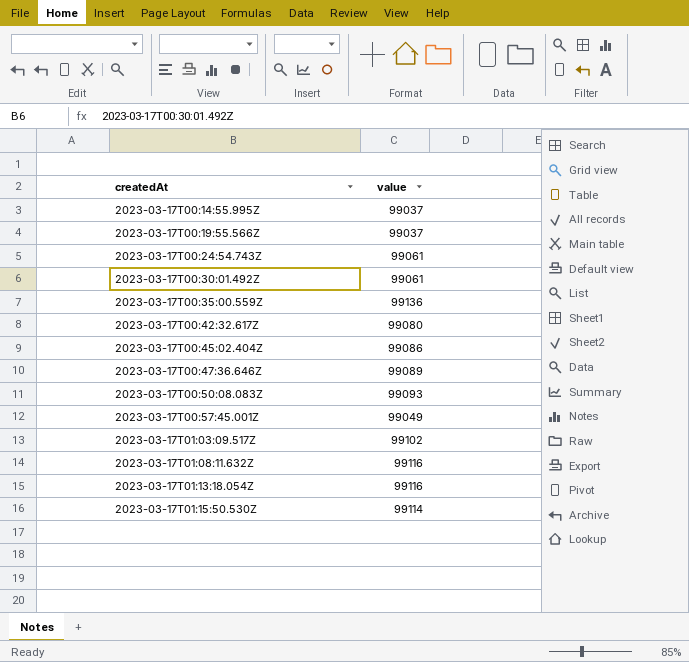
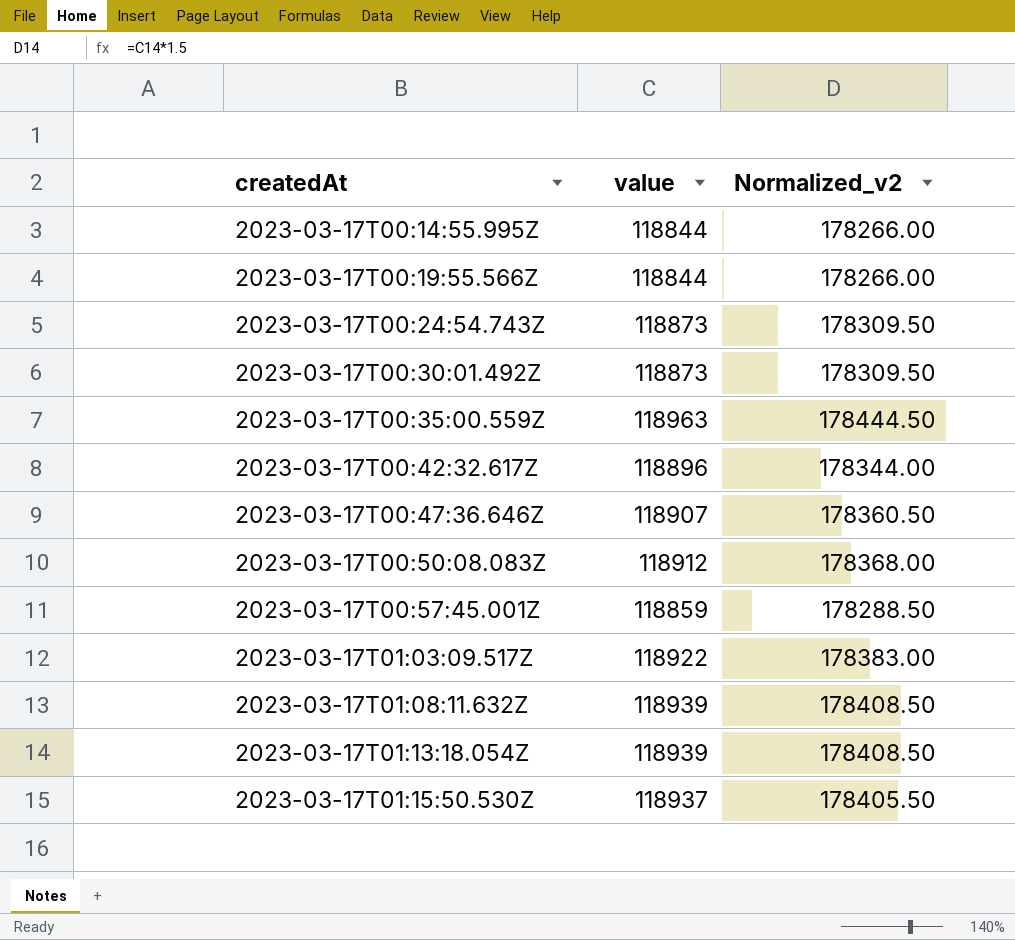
column Normalized_v2 | formula: none -> [value] * 1.5
row 2023-03-17T00:45:02.404Z: 99086 -> none
2023-03-17T00:14:55.995Z | value: 99037 -> 118844
2023-03-17T00:19:55.566Z | value: 99037 -> 118844
2023-03-17T00:24:54.743Z | value: 99061 -> 118873
2023-03-17T00:30:01.492Z | value: 99061 -> 118873
2023-03-17T00:35:00.559Z | value: 99136 -> 118963
2023-03-17T00:42:32.617Z | value: 99080 -> 118896
2023-03-17T00:47:36.646Z | value: 99089 -> 118907
2023-03-17T00:50:08.083Z | value: 99093 -> 118912
2023-03-17T00:57:45.001Z | value: 99049 -> 118859
2023-03-17T01:03:09.517Z | value: 99102 -> 118922
2023-03-17T01:08:11.632Z | value: 99116 -> 118939
2023-03-17T01:13:18.054Z | value: 99116 -> 118939
2023-03-17T01:15:50.530Z | value: 99114 -> 118937

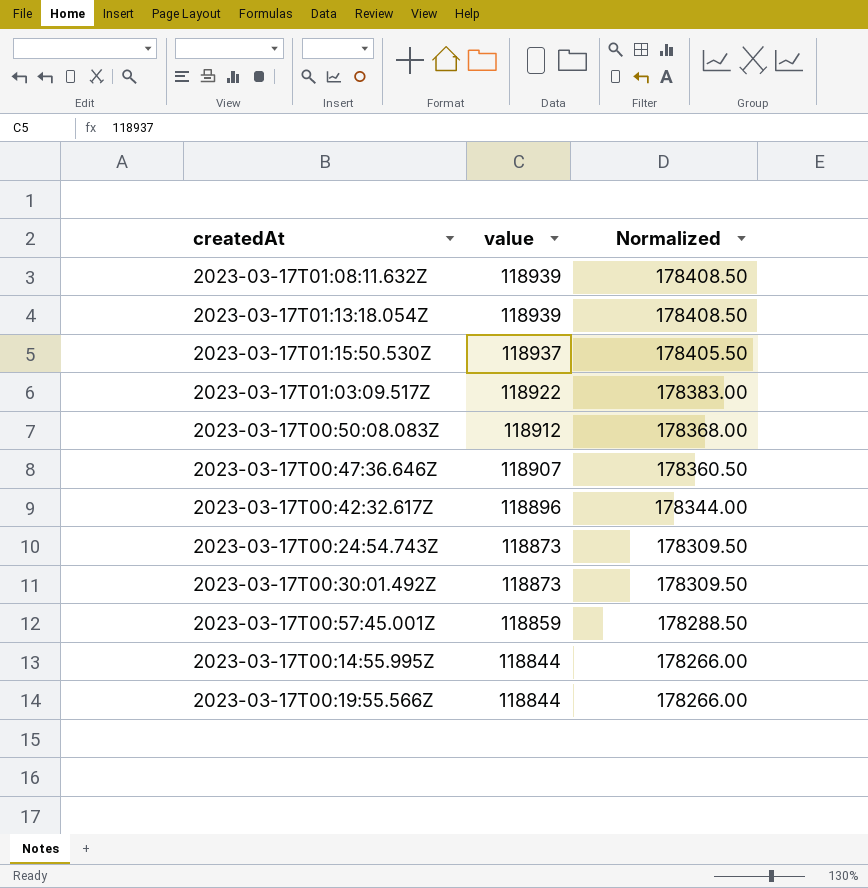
row order: createdAt ascending -> value descending
column name: Normalized_v2 -> Normalized
row 2023-03-17T00:35:00.559Z: 118963 | 178444.50 -> none

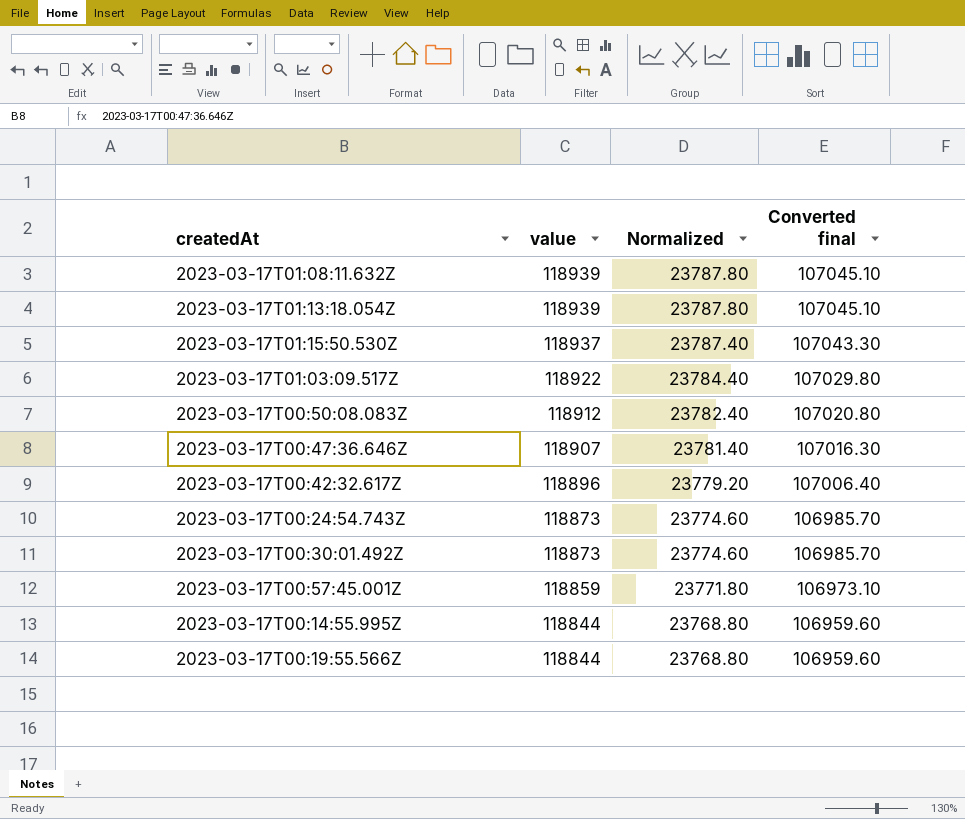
column Normalized | formula: [value] * 1.5 -> [value] * 0.2
column Converted final | formula: none -> [value] * 0.9

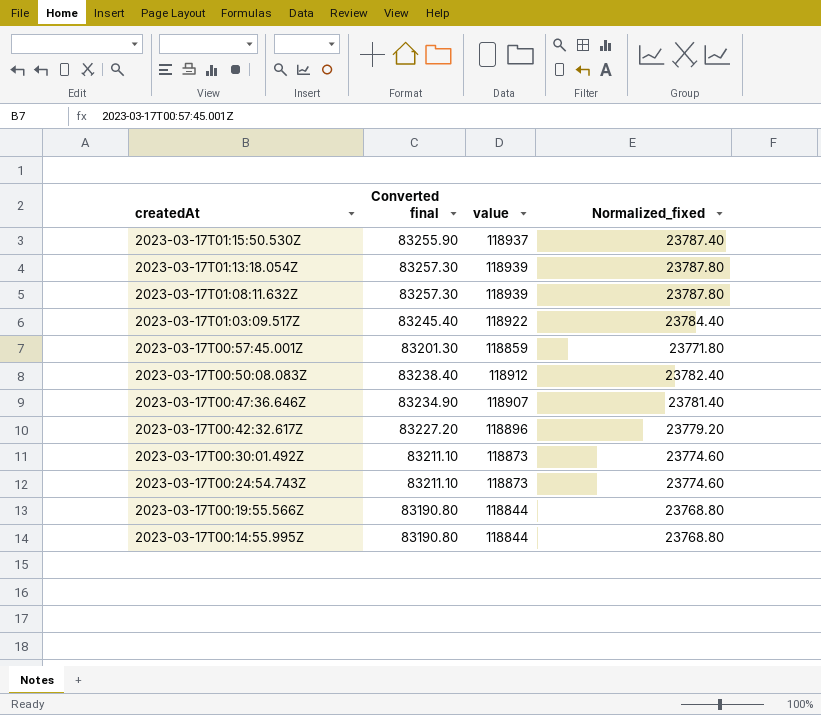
row order: value descending -> createdAt descending
column Converted final | formula: [value] * 0.9 -> [value] * 0.7
column Converted final | position: 4 -> 2
column name: Normalized -> Normalized_fixed

